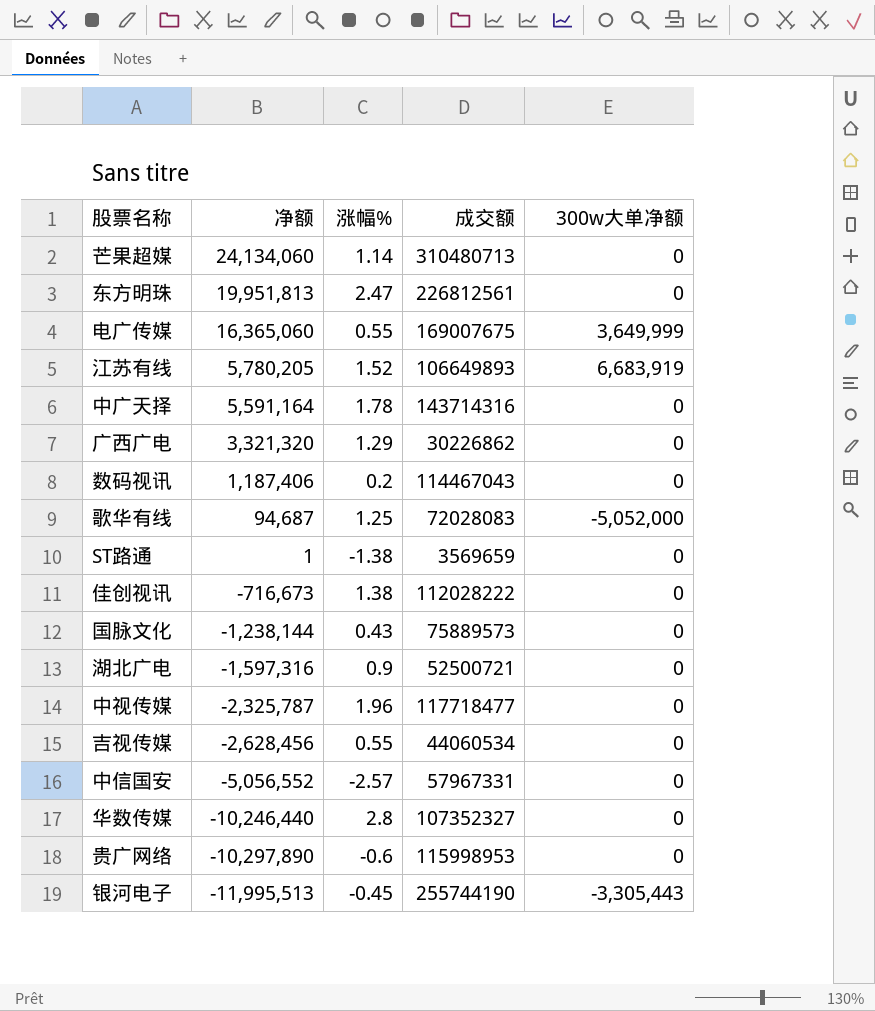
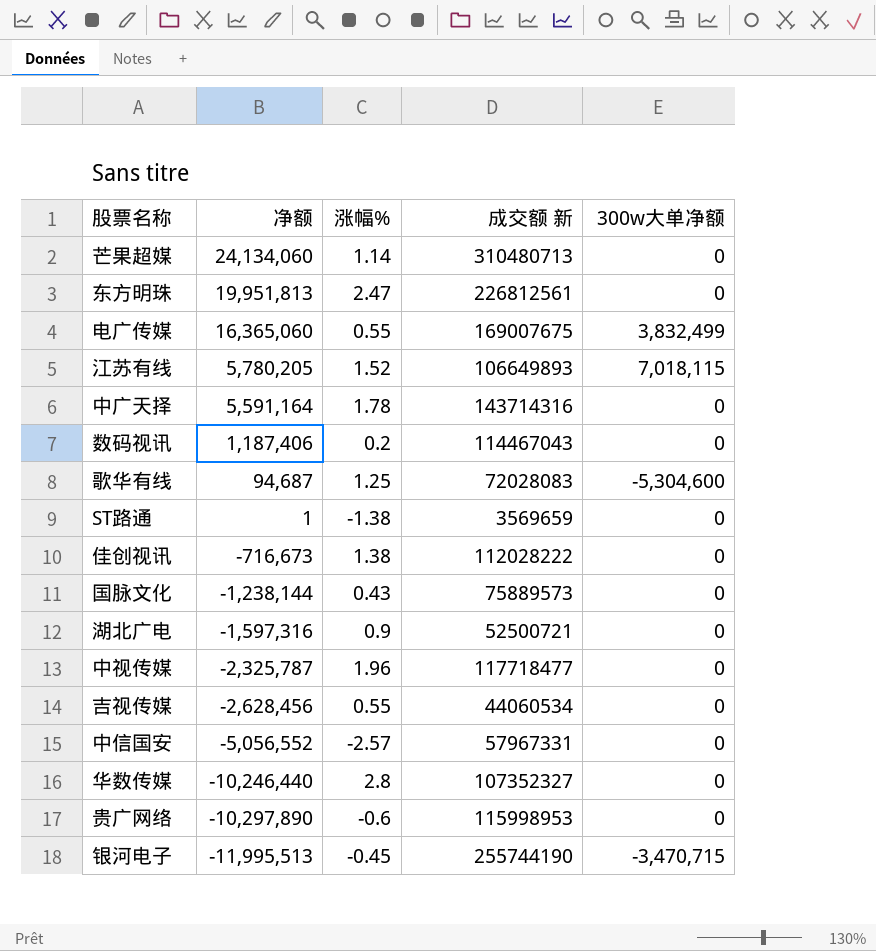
column name: 成交额 -> 成交额 新
row 广西广电: 3,321,320 | 1.29 | 30226862 | 0 -> none
电广传媒 | 300w大单净额: 3,649,999 -> 3,832,499
江苏有线 | 300w大单净额: 6,683,919 -> 7,018,115
歌华有线 | 300w大单净额: -5,052,000 -> -5,304,600
银河电子 | 300w大单净额: -3,305,443 -> -3,470,715

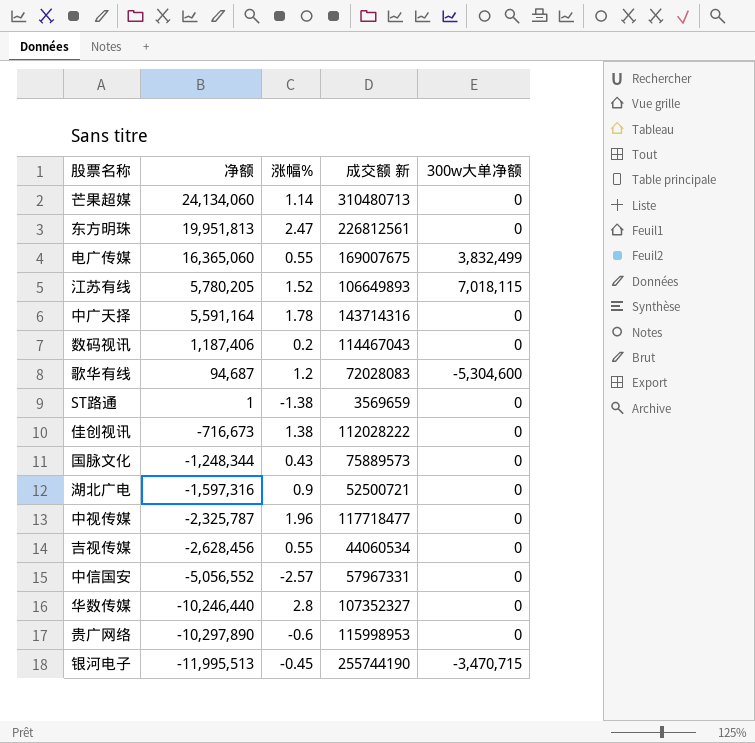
歌华有线 | 涨幅%: 1.25 -> 1.2
国脉文化 | 净额: -1,238,144 -> -1,248,344

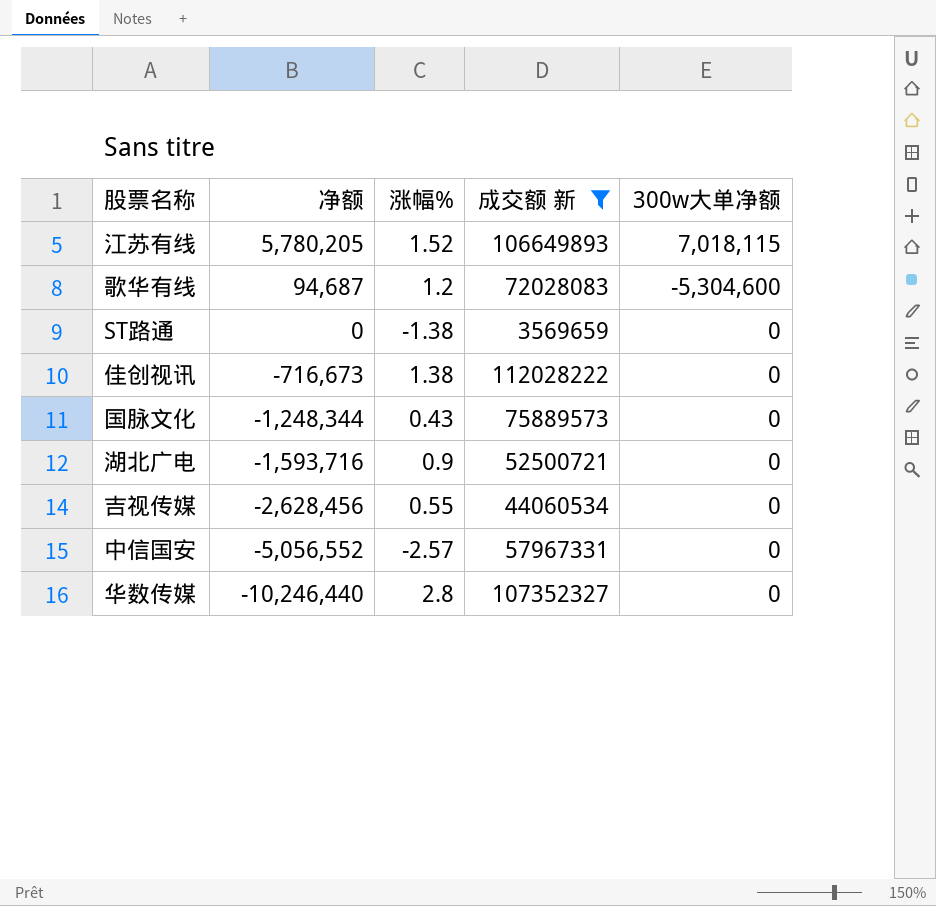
filter: none -> 成交额 新 <= 112028222
ST路通 | 净额: 1 -> 0
湖北广电 | 净额: -1,597,316 -> -1,593,716

